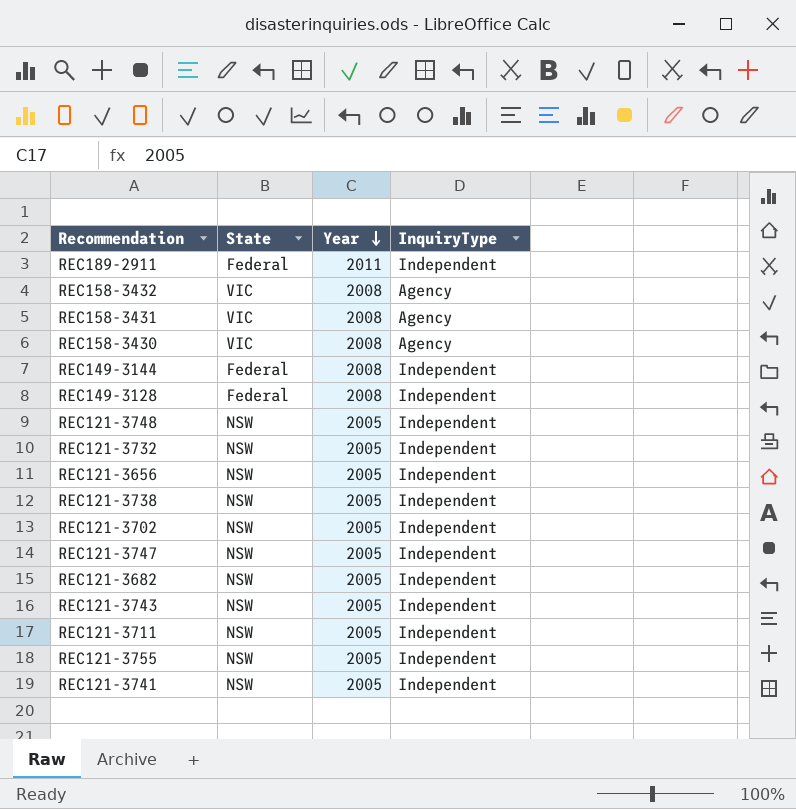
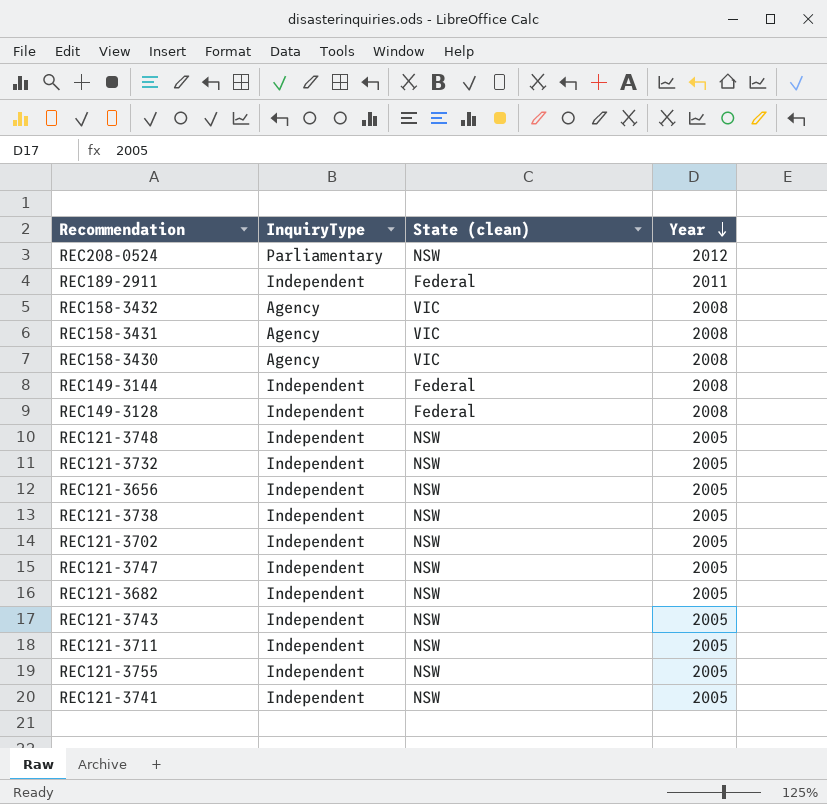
column InquiryType | position: 4 -> 2
column name: State -> State (clean)
row REC208-0524: none -> Parliamentary | NSW | 2012

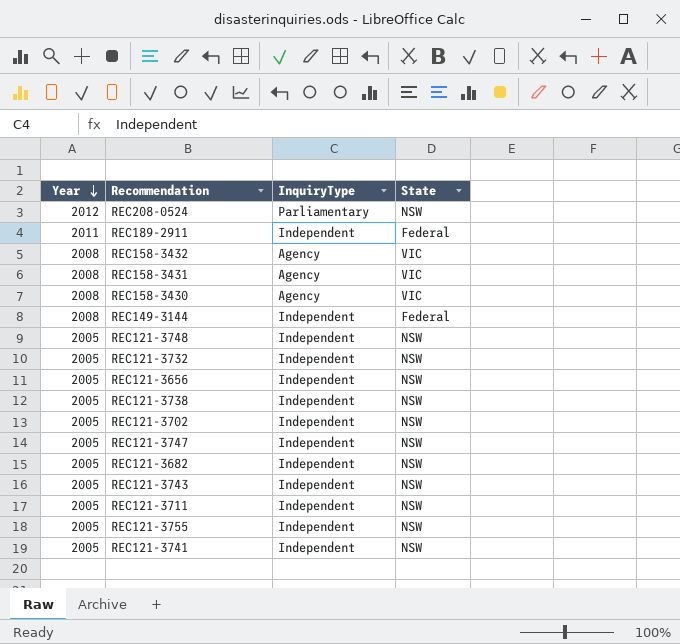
column Year | position: 4 -> 1
column name: State (clean) -> State
row REC149-3128: Independent | Federal | 2008 -> none

